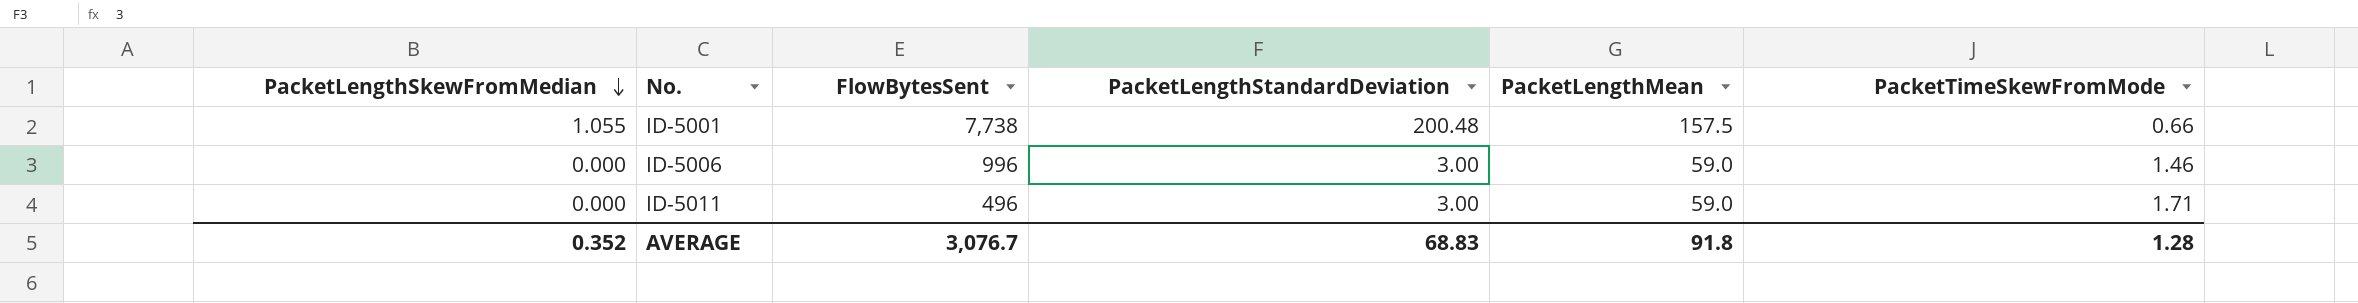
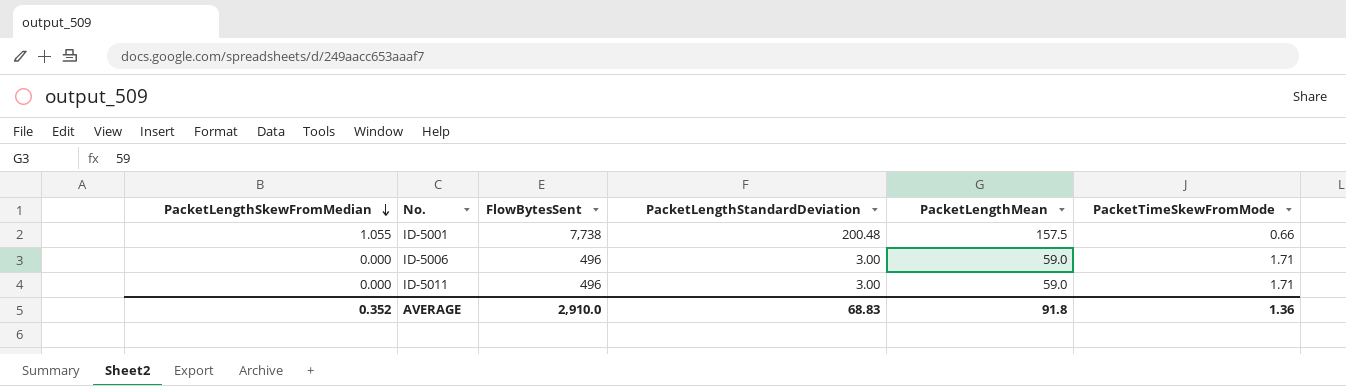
ID-5006 | FlowBytesSent: 996 -> 496
ID-5006 | PacketTimeSkewFromMode: 1.46 -> 1.71
AVERAGE | FlowBytesSent: 3,076.7 -> 2,910.0
AVERAGE | PacketTimeSkewFromMode: 1.28 -> 1.36

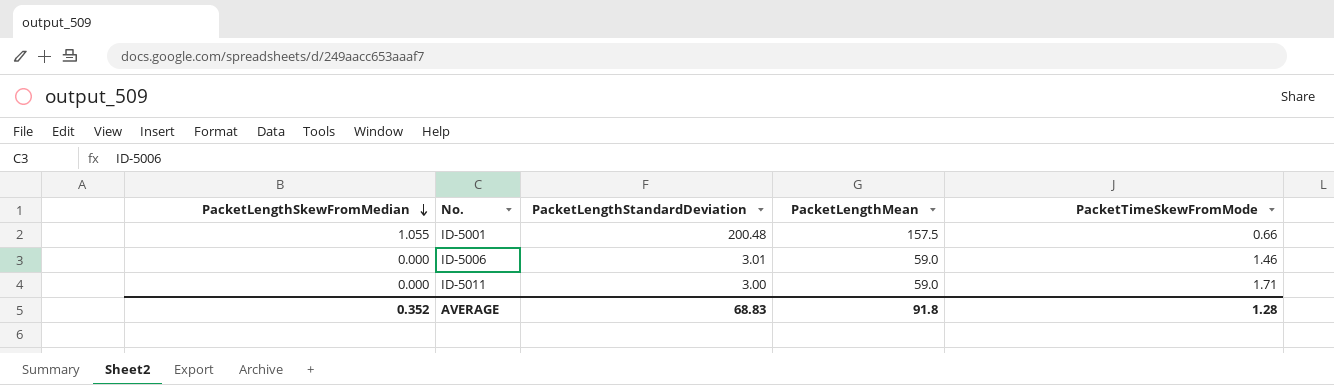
column FlowBytesSent | position: 3 -> none
ID-5006 | PacketLengthStandardDeviation: 3.00 -> 3.01
ID-5006 | PacketTimeSkewFromMode: 1.71 -> 1.46
AVERAGE | PacketTimeSkewFromMode: 1.36 -> 1.28

